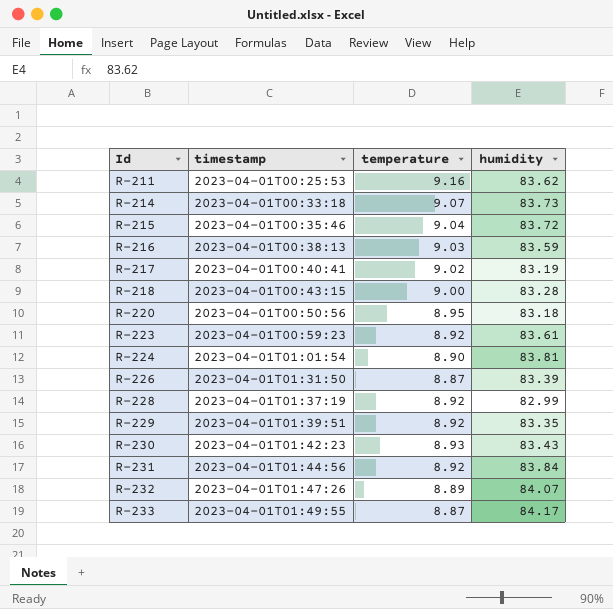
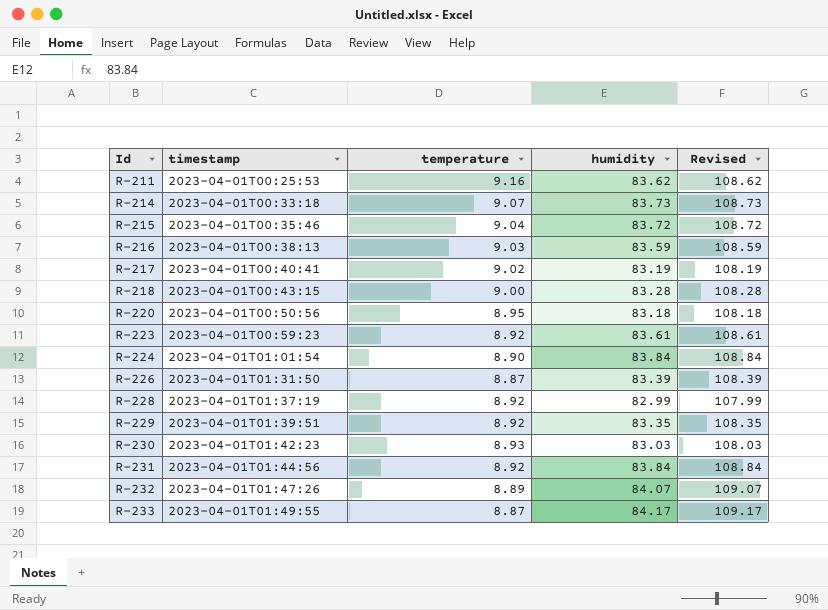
column Revised | formula: none -> [humidity] + 25
R-224 | humidity: 83.81 -> 83.84
R-230 | humidity: 83.43 -> 83.03

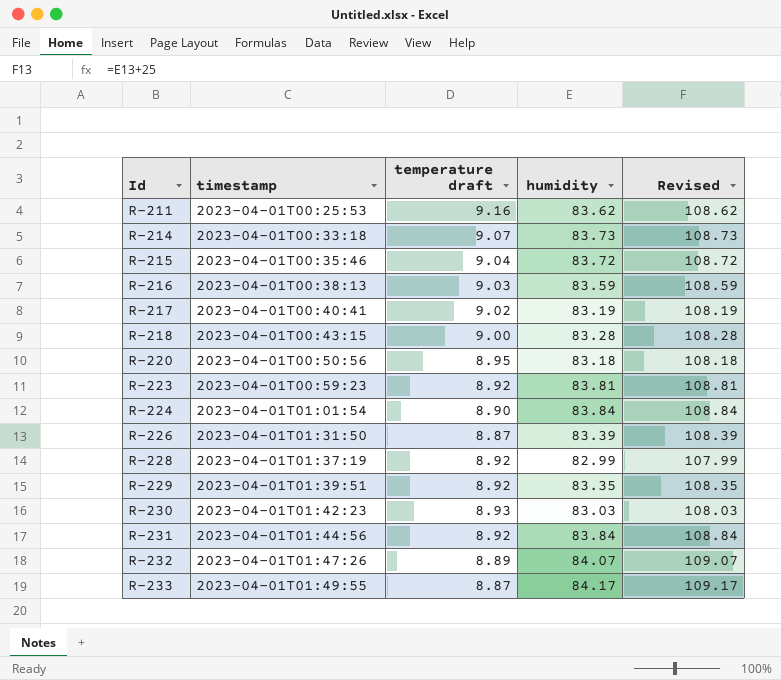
column name: temperature -> temperature draft
R-223 | humidity: 83.61 -> 83.81
R-223 | Revised: 108.61 -> 108.81

